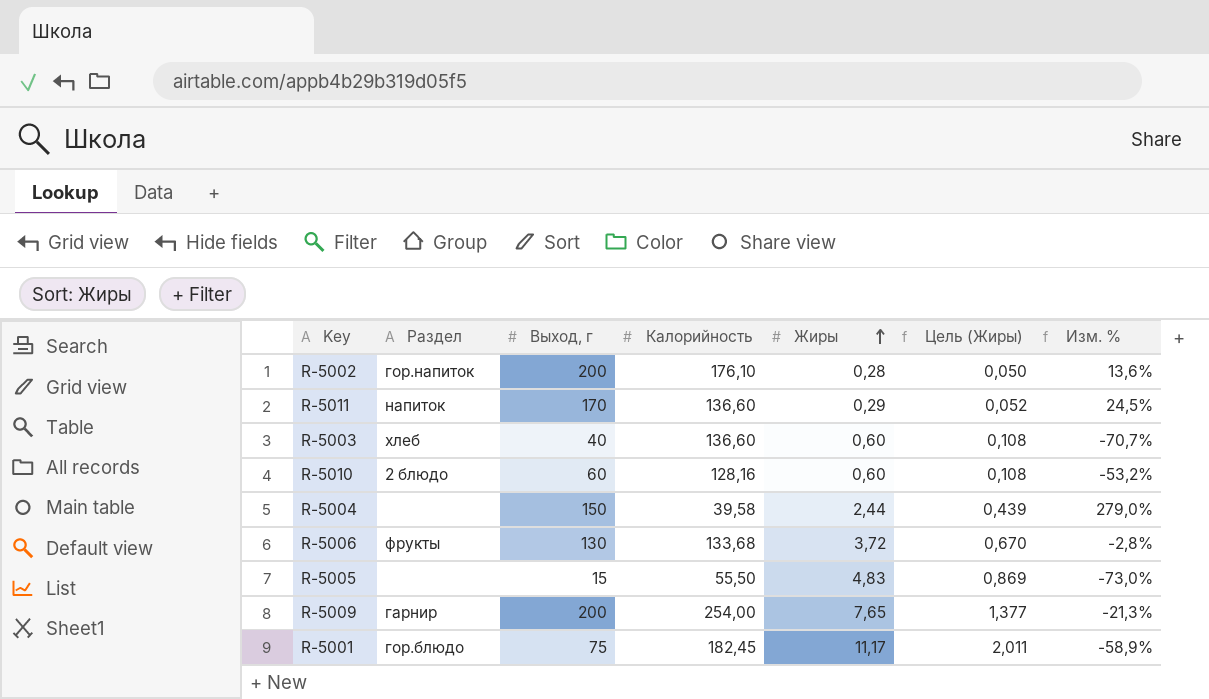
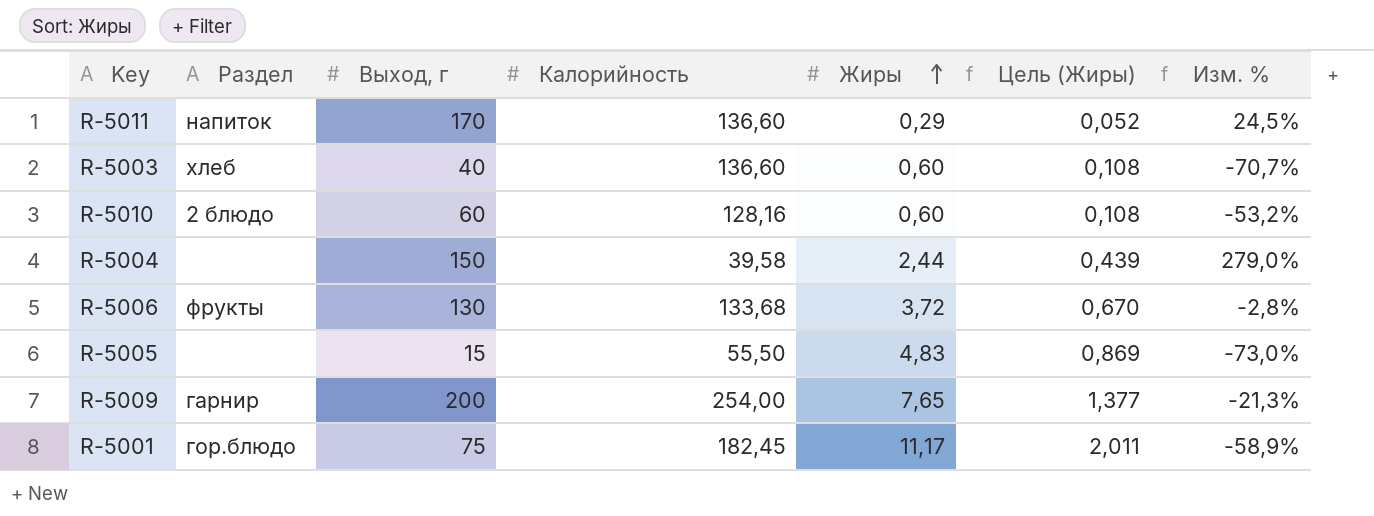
row R-5002: гор.напиток | 200 | 176,10 | 0,28 | 0,050 | 13,6% -> none

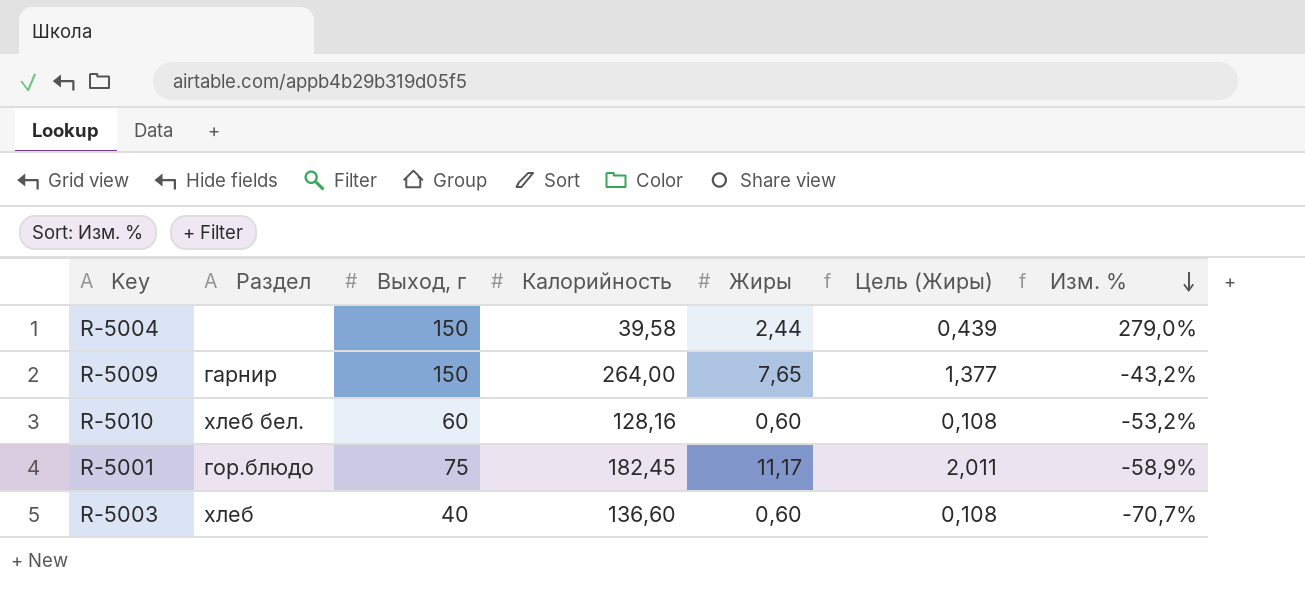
row order: Жиры ascending -> Изм. % descending
row R-5011: напиток | 170 | 136,60 | 0,29 | 0,052 | 24,5% -> none
row R-5006: фрукты | 130 | 133,68 | 3,72 | 0,670 | -2,8% -> none
row R-5005: none | 15 | 55,50 | 4,83 | 0,869 | -73,0% -> none
R-5009 | Выход, г: 200 -> 150
R-5009 | Калорийность: 254,00 -> 264,00
R-5009 | Изм. %: -21,3% -> -43,2%
R-5010 | Раздел: 2 блюдо -> хлеб бел.

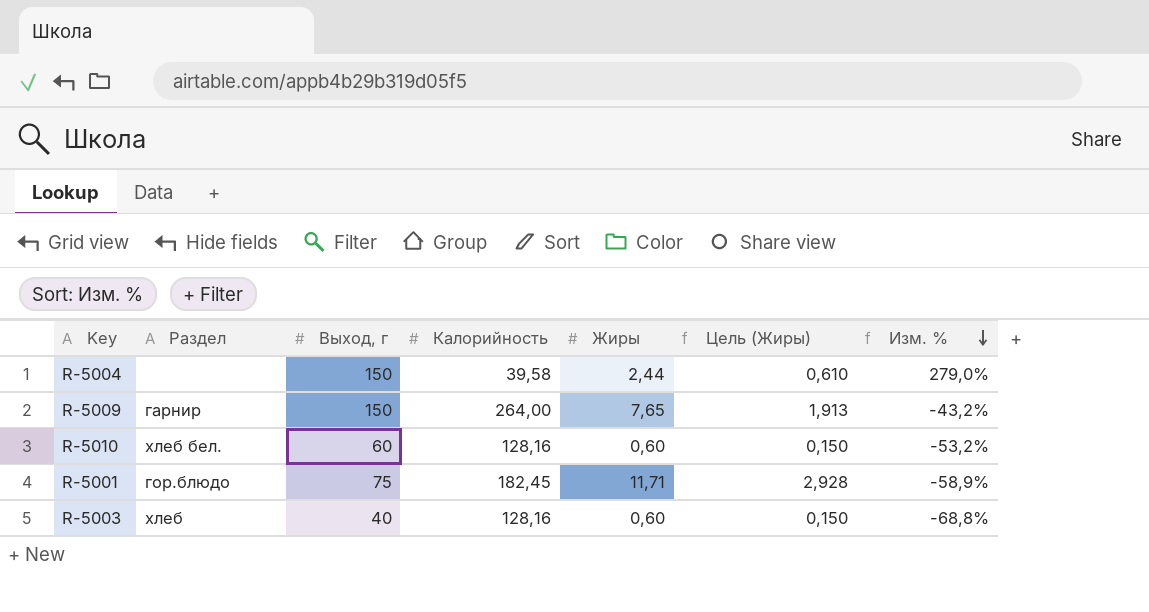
column Цель (Жиры) | formula: [Жиры] * 0,18 -> [Жиры] * 0,25
R-5001 | Жиры: 11,17 -> 11,71
R-5003 | Калорийность: 136,60 -> 128,16
R-5003 | Изм. %: -70,7% -> -68,8%

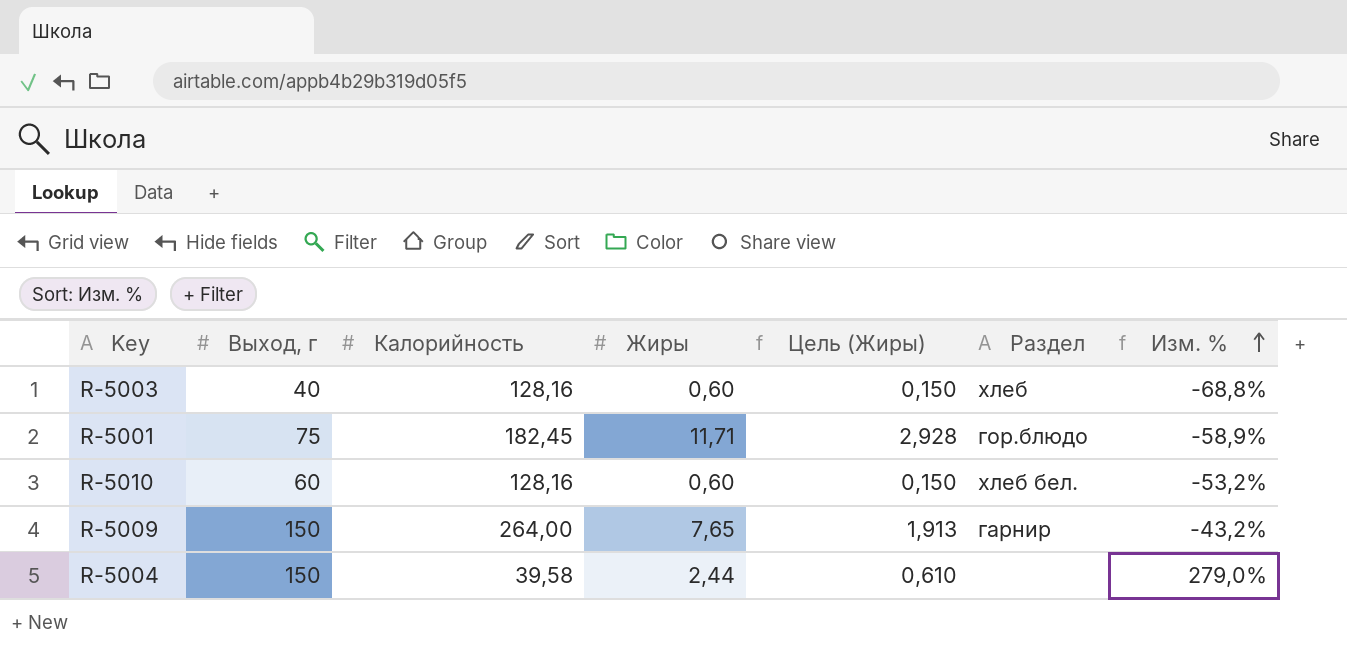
row order: Изм. % descending -> Изм. % ascending
column Раздел | position: 2 -> 6

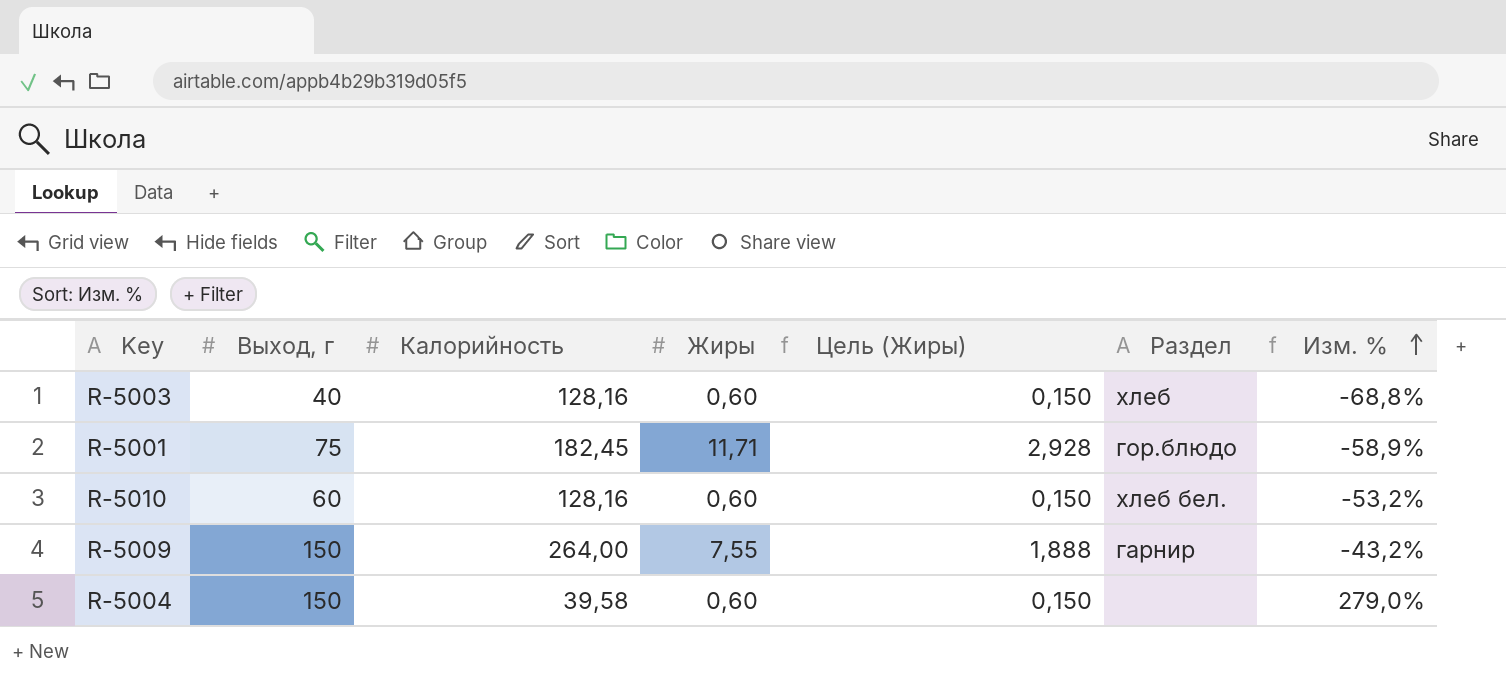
R-5009 | Жиры: 7,65 -> 7,55
R-5009 | Цель (Жиры): 1,913 -> 1,888
R-5004 | Жиры: 2,44 -> 0,60
R-5004 | Цель (Жиры): 0,610 -> 0,150

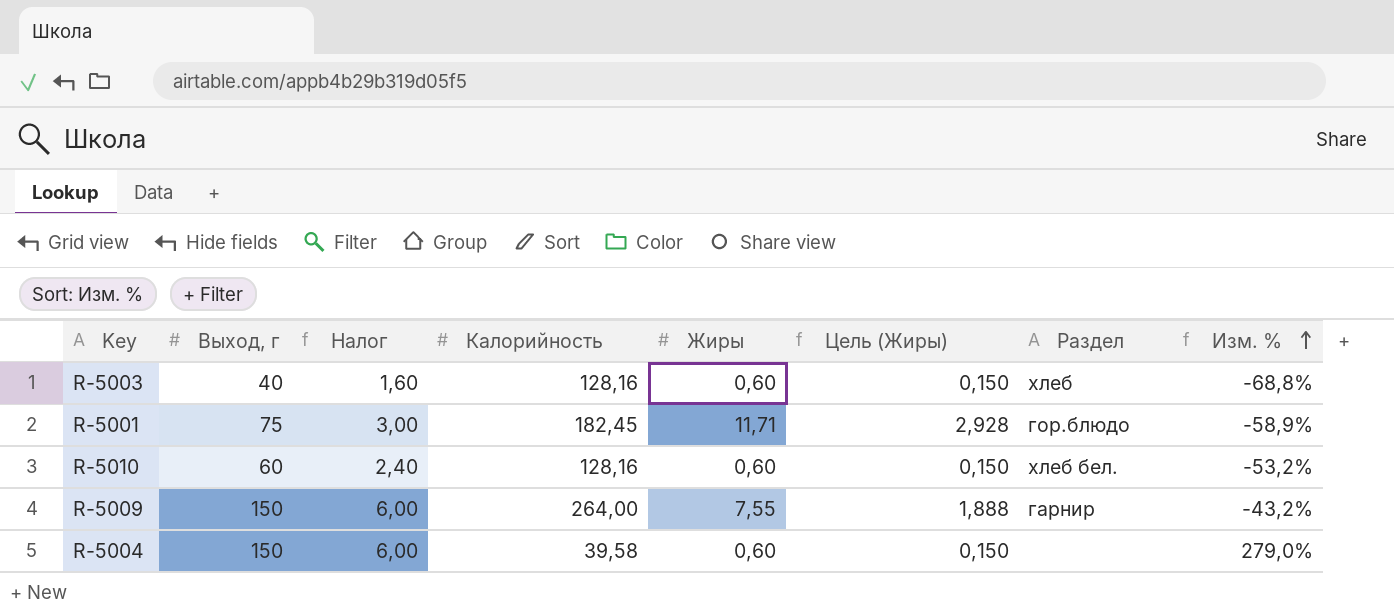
column Налог | formula: none -> [Выход, г] * 0,04

